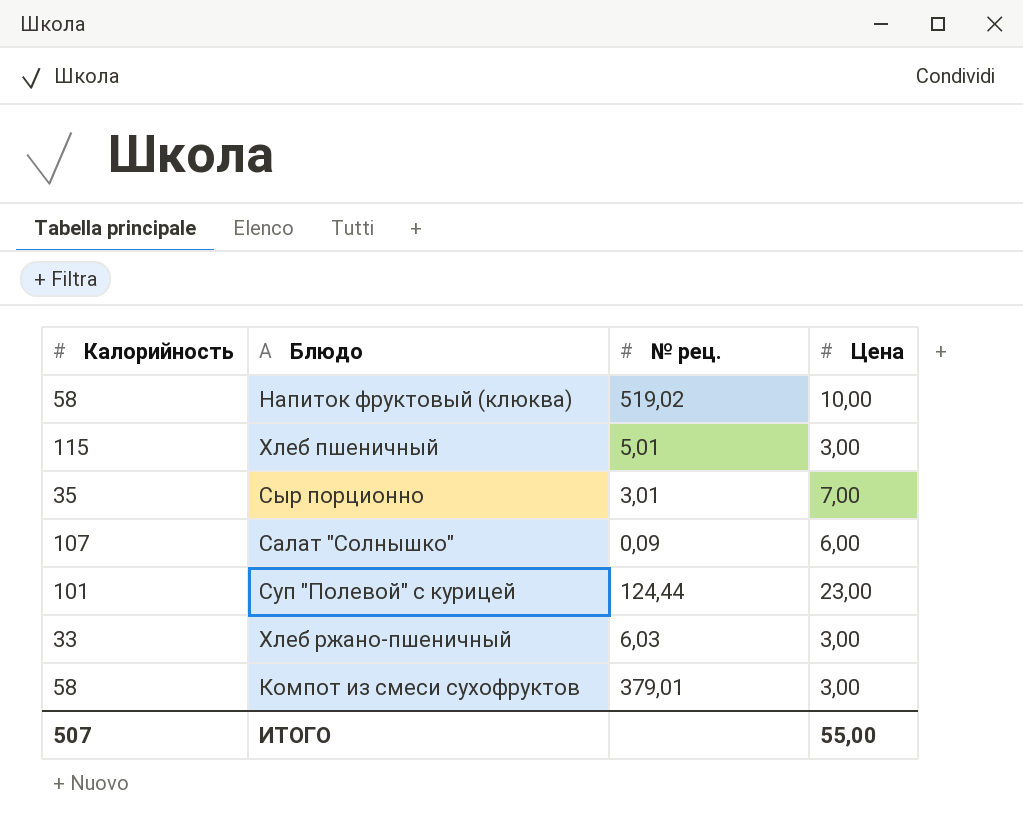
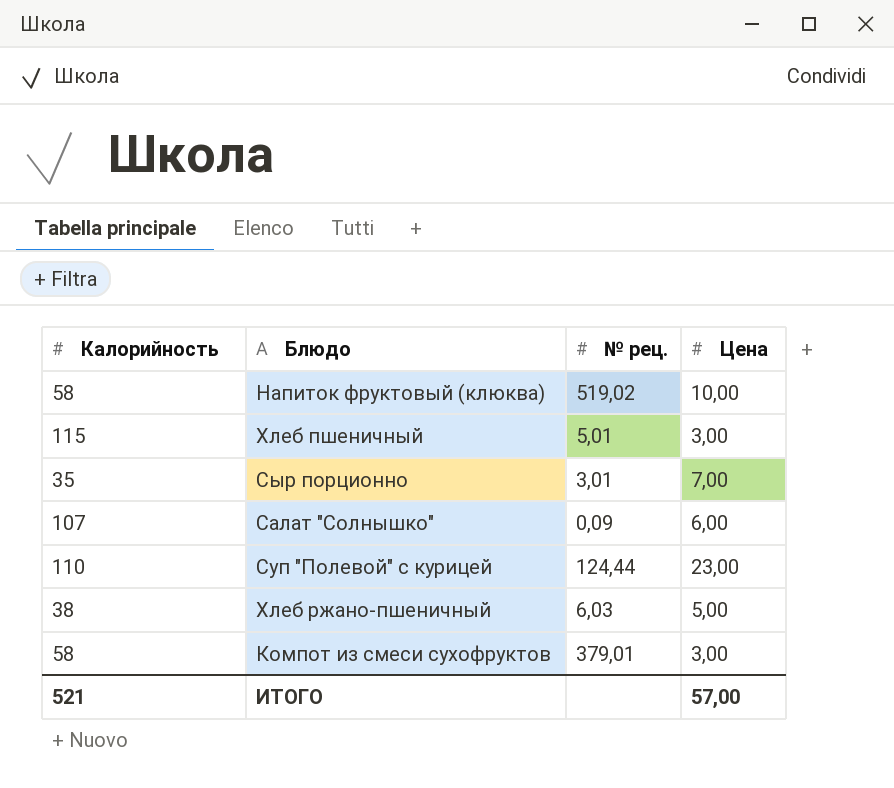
Суп "Полевой" с курицей | Калорийность: 101 -> 110
Хлеб ржано-пшеничный | Калорийность: 33 -> 38
Хлеб ржано-пшеничный | Цена: 3,00 -> 5,00
ИТОГО | Калорийность: 507 -> 521
ИТОГО | Цена: 55,00 -> 57,00

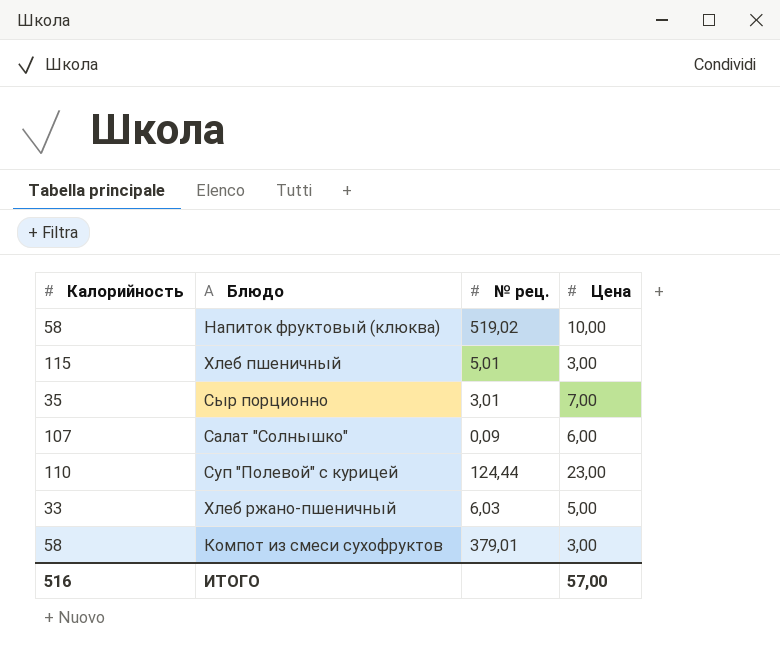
Хлеб ржано-пшеничный | Калорийность: 38 -> 33
ИТОГО | Калорийность: 521 -> 516

